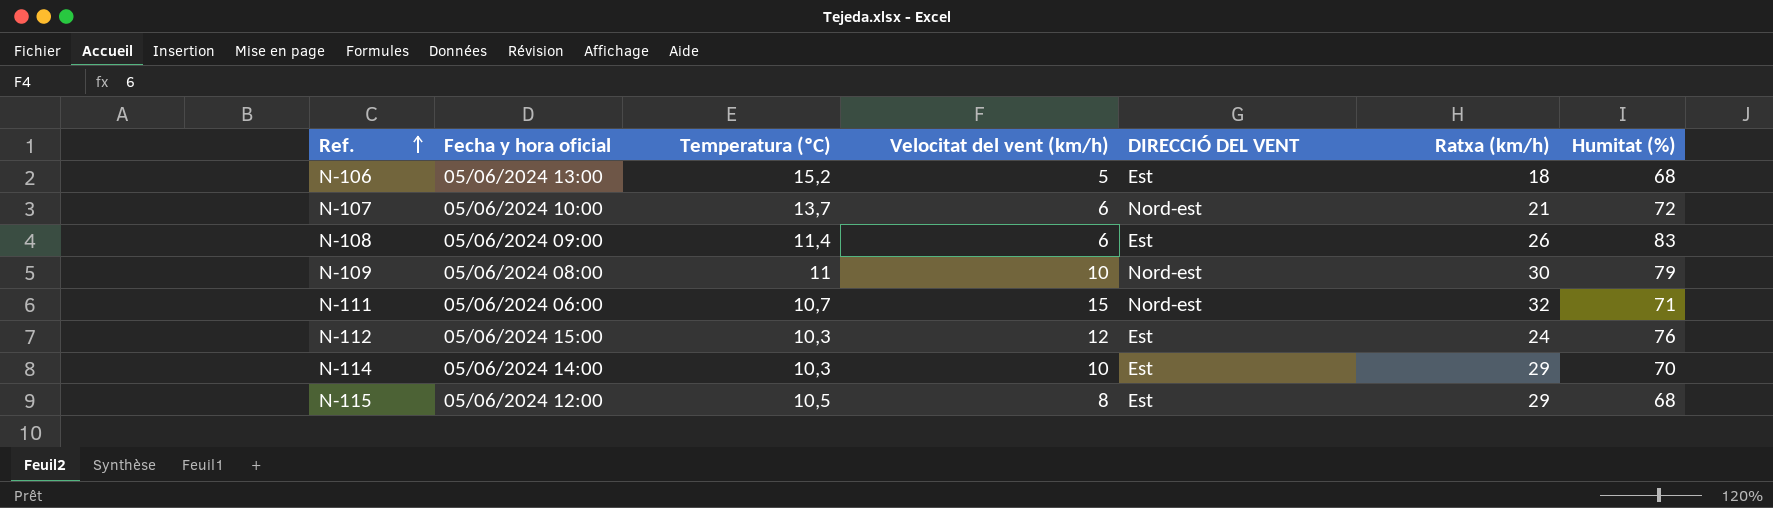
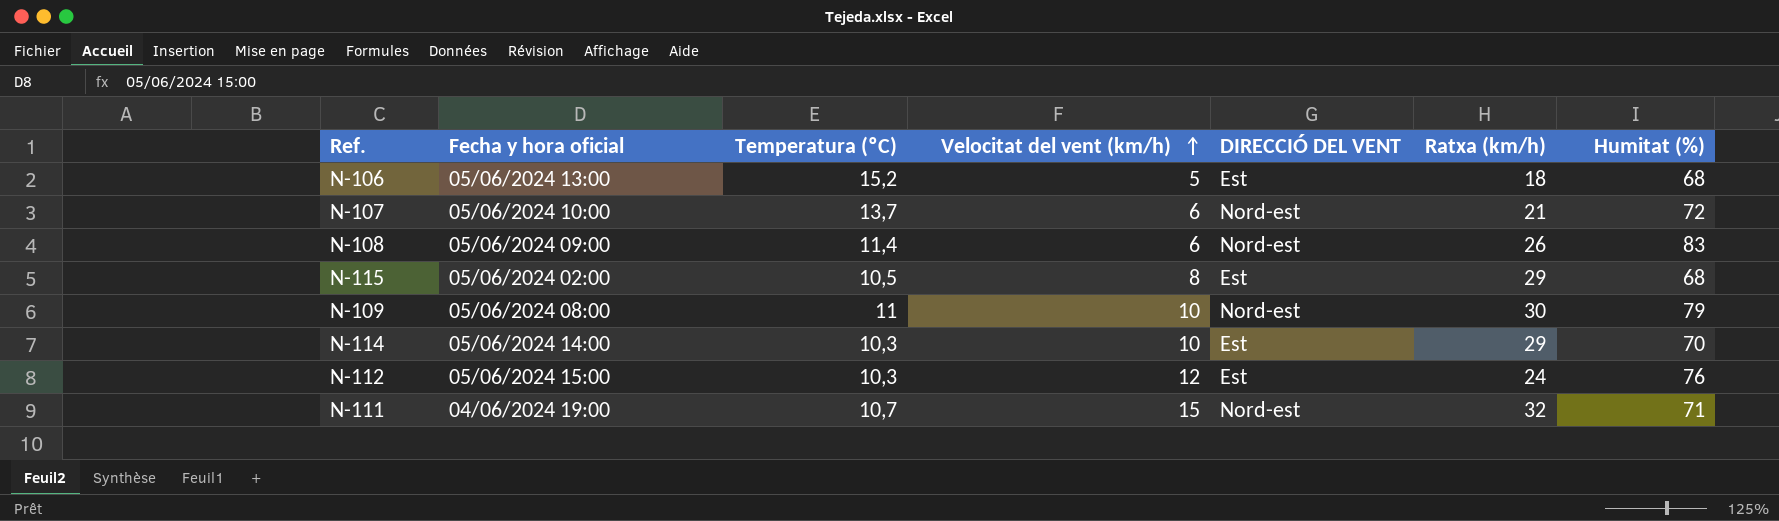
row order: Ref. ascending -> Velocitat del vent (km/h) ascending
N-108 | DIRECCIÓ DEL VENT: Est -> Nord-est
N-115 | Fecha y hora oficial: 05/06/2024 12:00 -> 05/06/2024 02:00
N-111 | Fecha y hora oficial: 05/06/2024 06:00 -> 04/06/2024 19:00

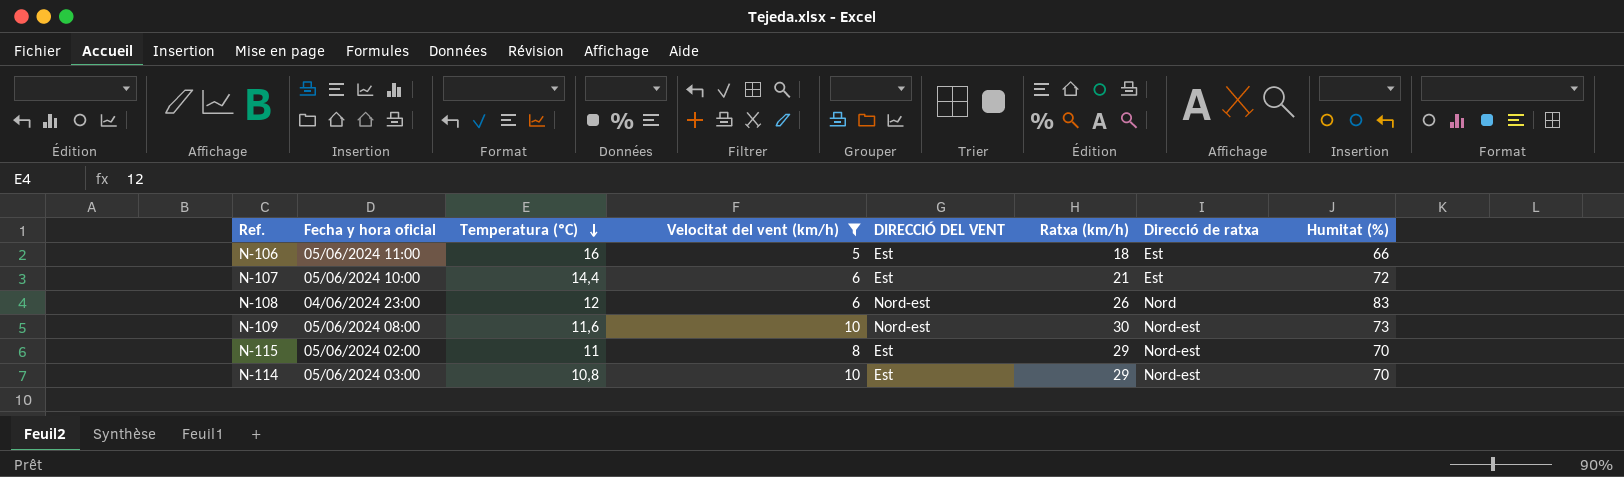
filter: none -> Velocitat del vent (km/h) <= 10
row order: Velocitat del vent (km/h) ascending -> Temperatura (ºC) descending
column Direcció de ratxa | position: none -> 7
N-106 | Fecha y hora oficial: 05/06/2024 13:00 -> 05/06/2024 11:00
N-106 | Temperatura (ºC): 15,2 -> 16
N-106 | Humitat (%): 68 -> 66
N-107 | Temperatura (ºC): 13,7 -> 14,4
N-107 | DIRECCIÓ DEL VENT: Nord-est -> Est
N-108 | Fecha y hora oficial: 05/06/2024 09:00 -> 04/06/2024 23:00
N-108 | Temperatura (ºC): 11,4 -> 12
N-109 | Temperatura (ºC): 11 -> 11,6
N-109 | Humitat (%): 79 -> 73
N-115 | Temperatura (ºC): 10,5 -> 11
N-115 | Humitat (%): 68 -> 70
N-114 | Fecha y hora oficial: 05/06/2024 14:00 -> 05/06/2024 03:00
N-114 | Temperatura (ºC): 10,3 -> 10,8

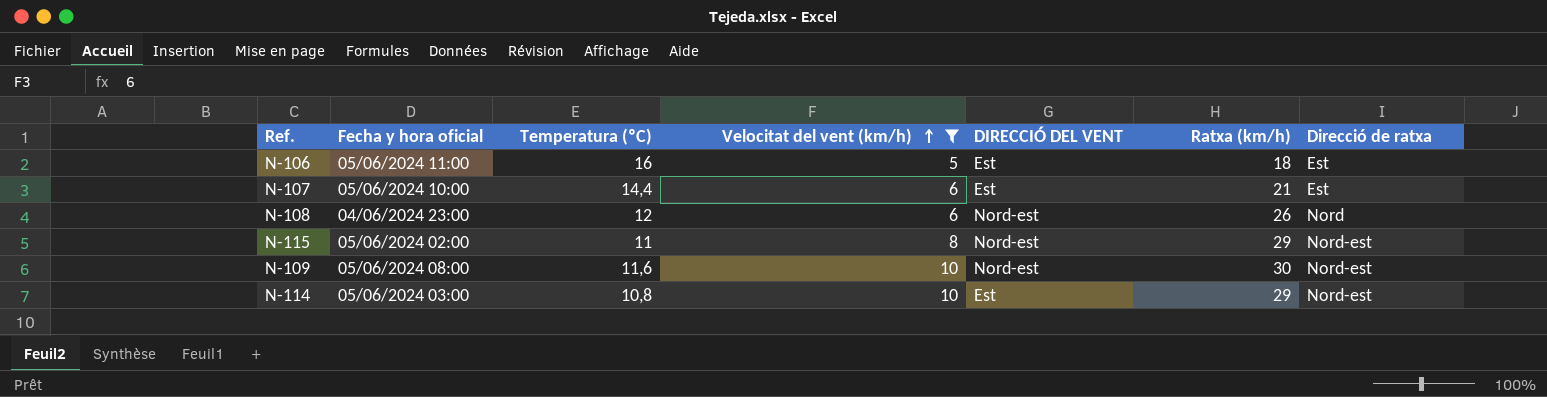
row order: Temperatura (ºC) descending -> Velocitat del vent (km/h) ascending
column Humitat (%) | position: 8 -> none
N-115 | DIRECCIÓ DEL VENT: Est -> Nord-est

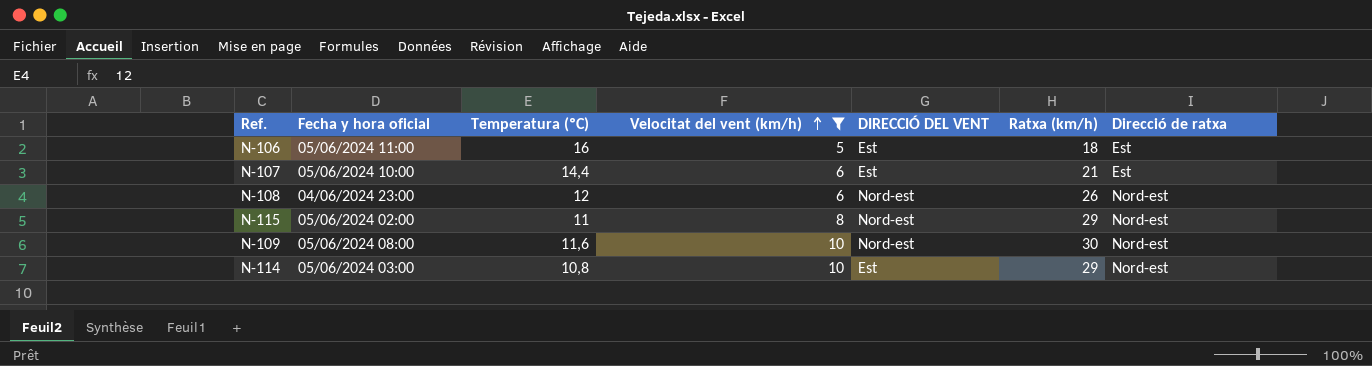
N-108 | Direcció de ratxa: Nord -> Nord-est

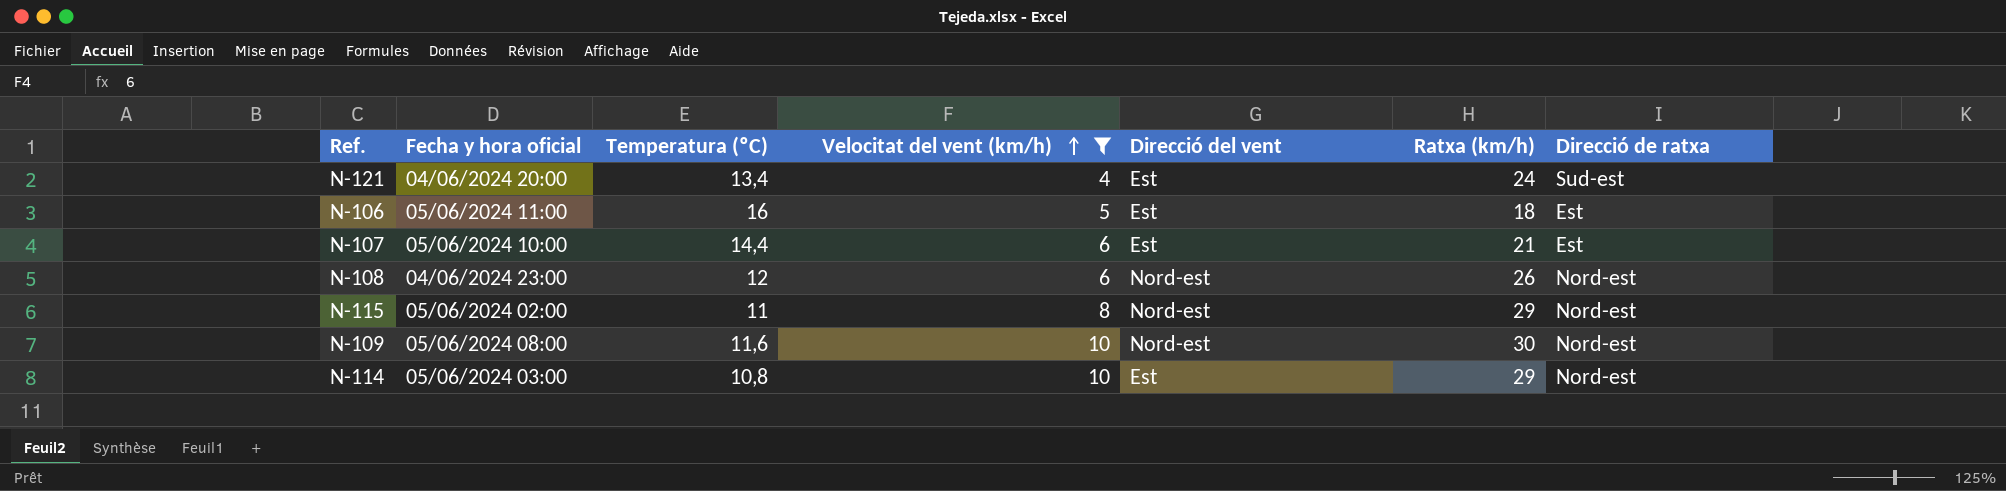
column name: DIRECCIÓ DEL VENT -> Direcció del vent
row N-121: none -> 04/06/2024 20:00 | 13,4 | 4 | Est | 24 | Sud-est

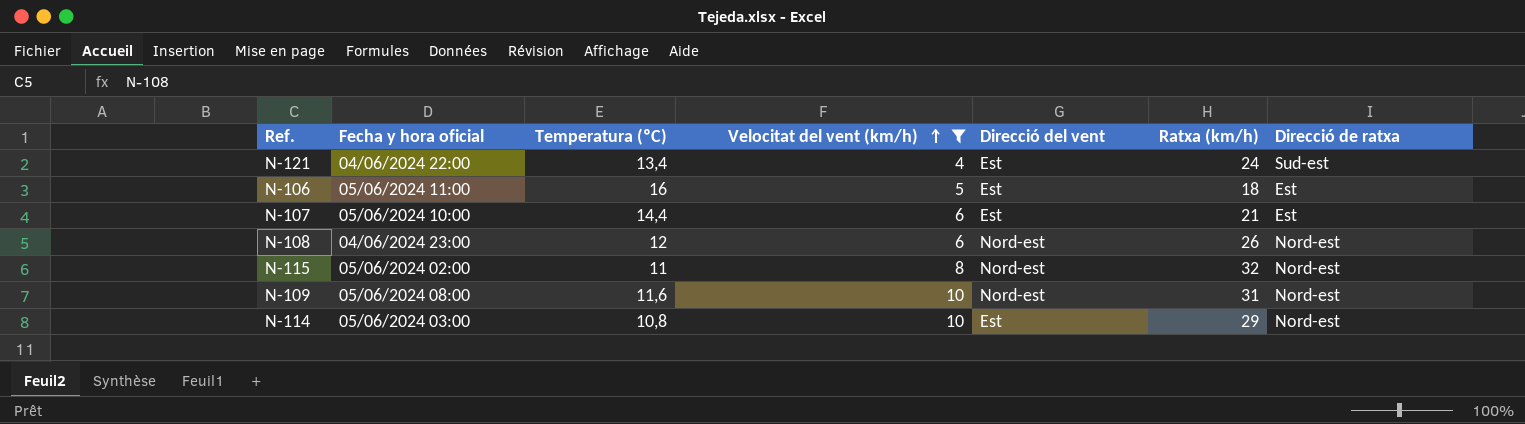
N-121 | Fecha y hora oficial: 04/06/2024 20:00 -> 04/06/2024 22:00
N-115 | Ratxa (km/h): 29 -> 32
N-109 | Ratxa (km/h): 30 -> 31

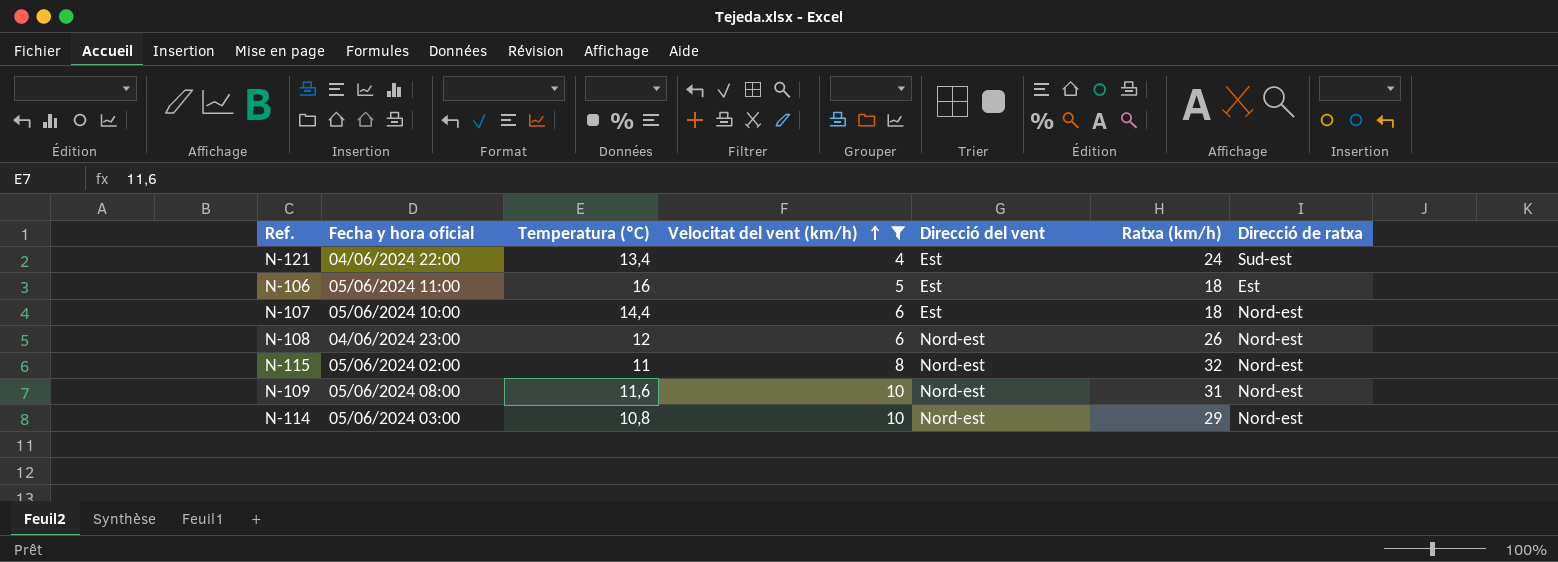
N-107 | Ratxa (km/h): 21 -> 18
N-107 | Direcció de ratxa: Est -> Nord-est
N-114 | Direcció del vent: Est -> Nord-est

